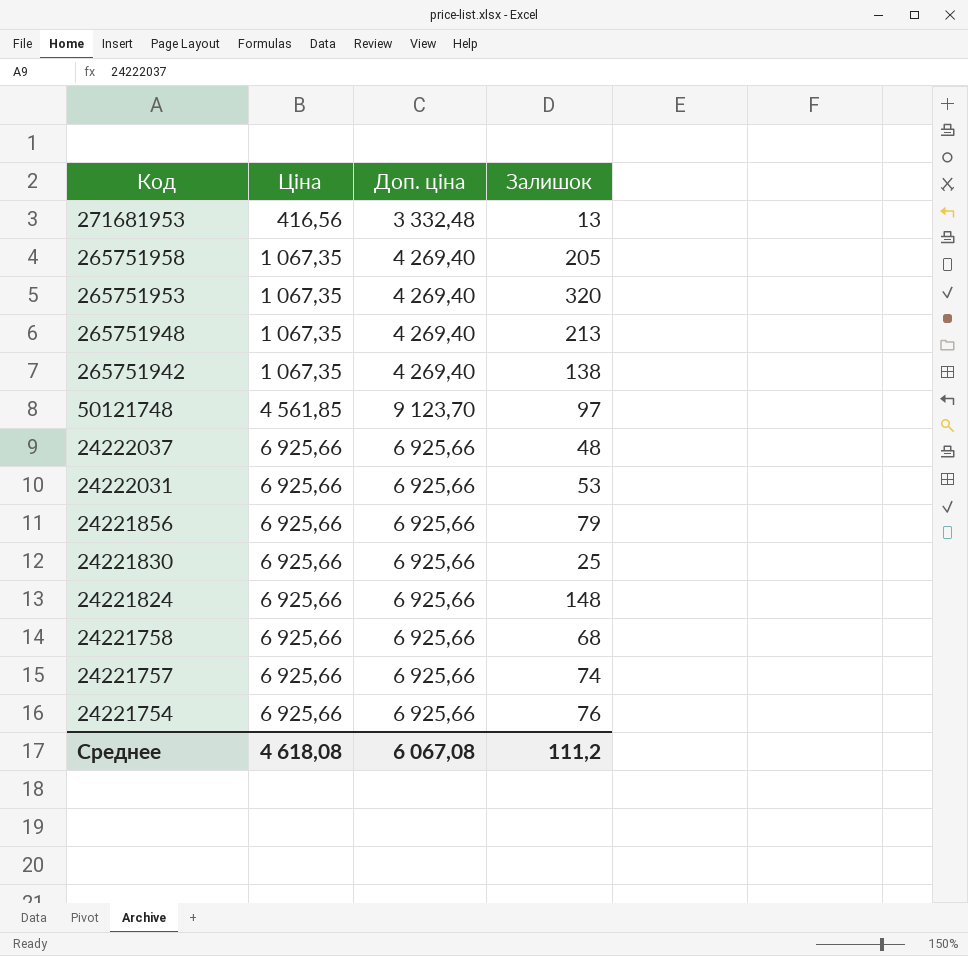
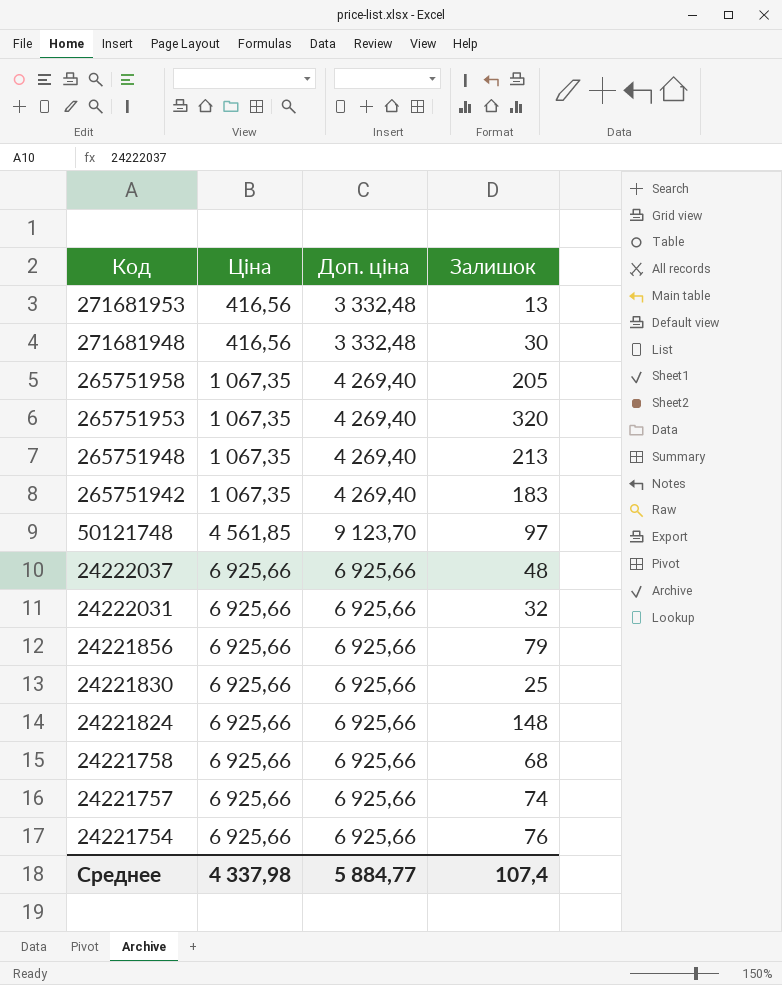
row 271681948: none -> 416,56 | 3 332,48 | 30
265751942 | Залишок: 138 -> 183
24222031 | Залишок: 53 -> 32
Среднее | Ціна: 4 618,08 -> 4 337,98
Среднее | Доп. ціна: 6 067,08 -> 5 884,77
Среднее | Залишок: 111,2 -> 107,4

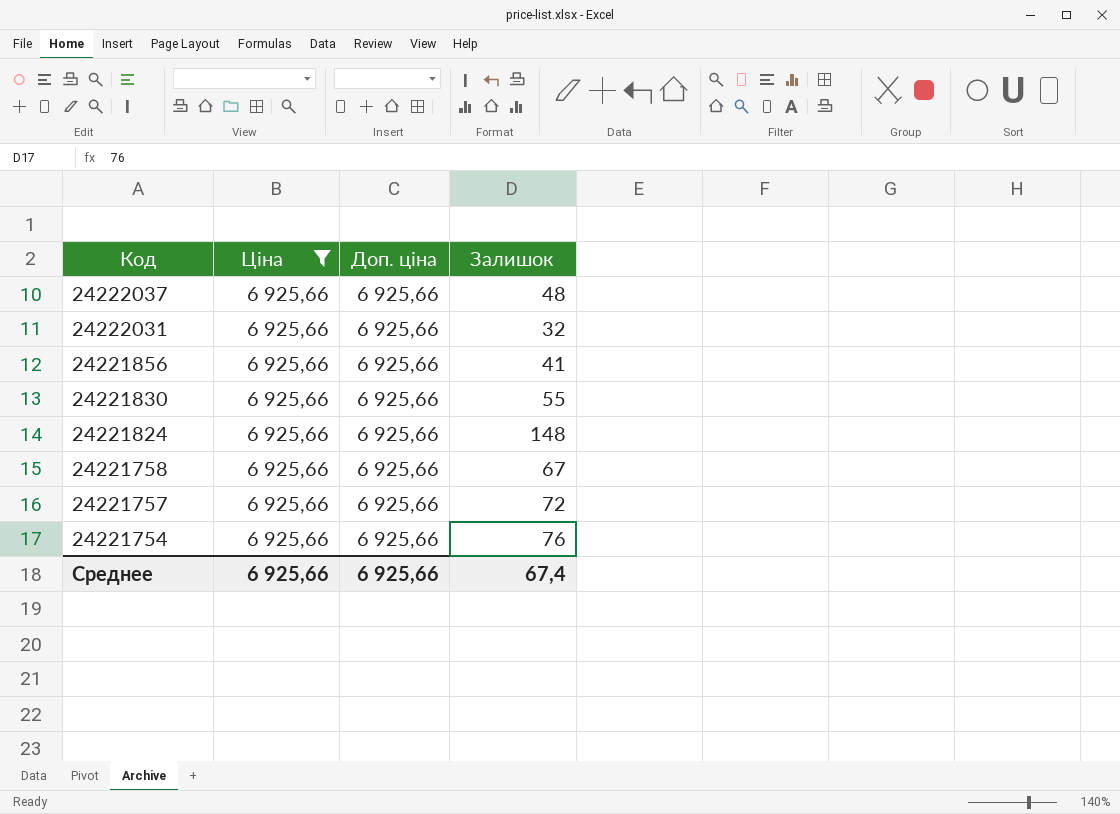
filter: none -> Ціна = 6 925,66
24221856 | Залишок: 79 -> 41
24221830 | Залишок: 25 -> 55
24221758 | Залишок: 68 -> 67
24221757 | Залишок: 74 -> 72
Среднее | Ціна: 4 337,98 -> 6 925,66
Среднее | Доп. ціна: 5 884,77 -> 6 925,66
Среднее | Залишок: 107,4 -> 67,4

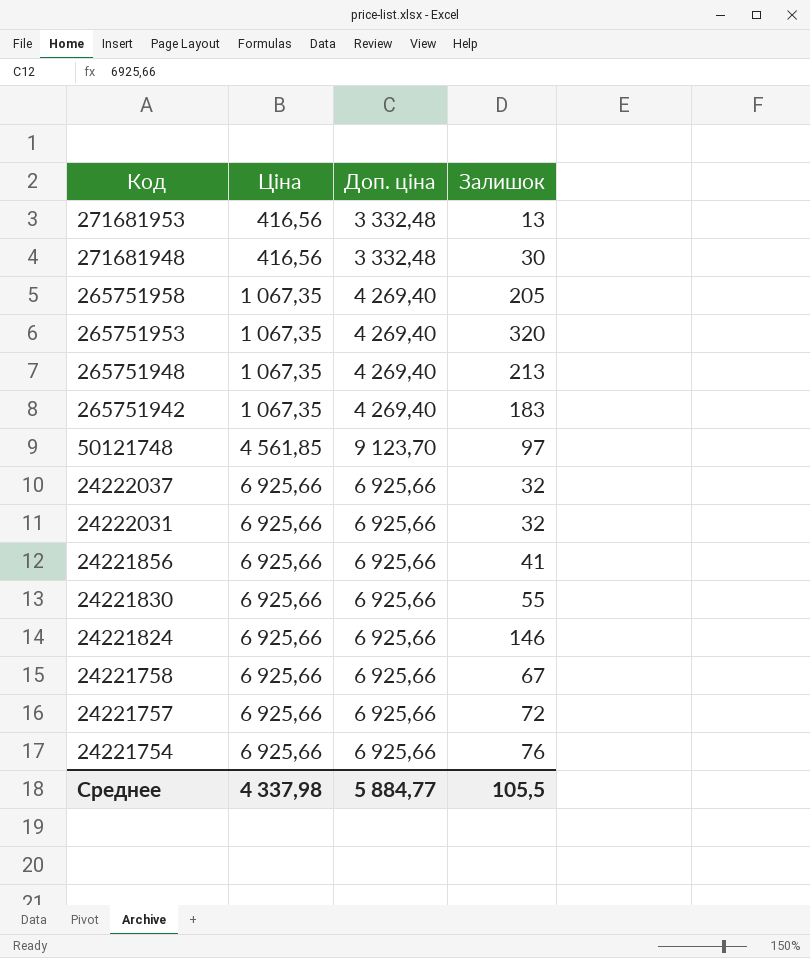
filter: Ціна = 6 925,66 -> none
24222037 | Залишок: 48 -> 32
24221824 | Залишок: 148 -> 146
Среднее | Ціна: 6 925,66 -> 4 337,98
Среднее | Доп. ціна: 6 925,66 -> 5 884,77
Среднее | Залишок: 67,4 -> 105,5

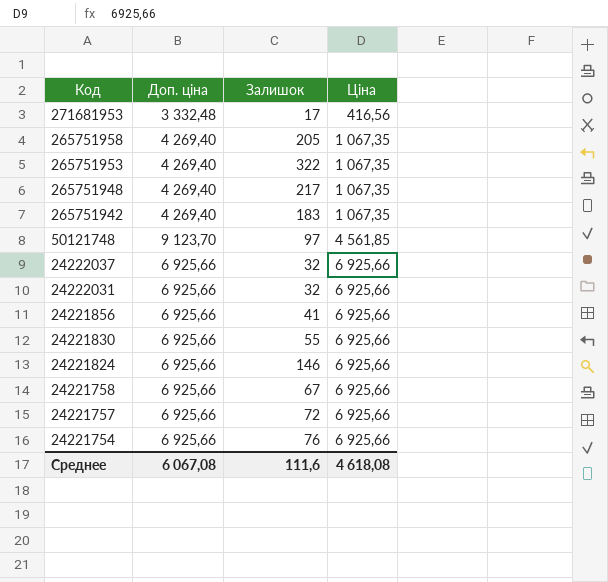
column Ціна | position: 2 -> 4
row 271681948: 416,56 | 3 332,48 | 30 -> none
271681953 | Залишок: 13 -> 17
265751953 | Залишок: 320 -> 322
265751948 | Залишок: 213 -> 217
Среднее | Доп. ціна: 5 884,77 -> 6 067,08
Среднее | Залишок: 105,5 -> 111,6
Среднее | Ціна: 4 337,98 -> 4 618,08

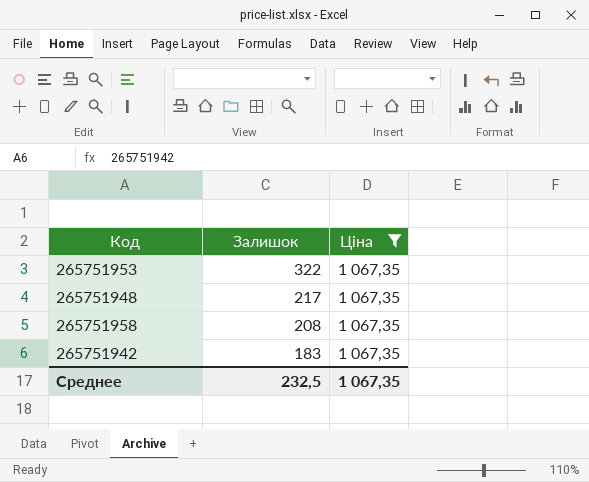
filter: none -> Ціна = 1 067,35
row order: Код descending -> Залишок descending
column Доп. ціна | position: 2 -> none
265751958 | Залишок: 205 -> 208
Среднее | Залишок: 111,6 -> 232,5
Среднее | Ціна: 4 618,08 -> 1 067,35

